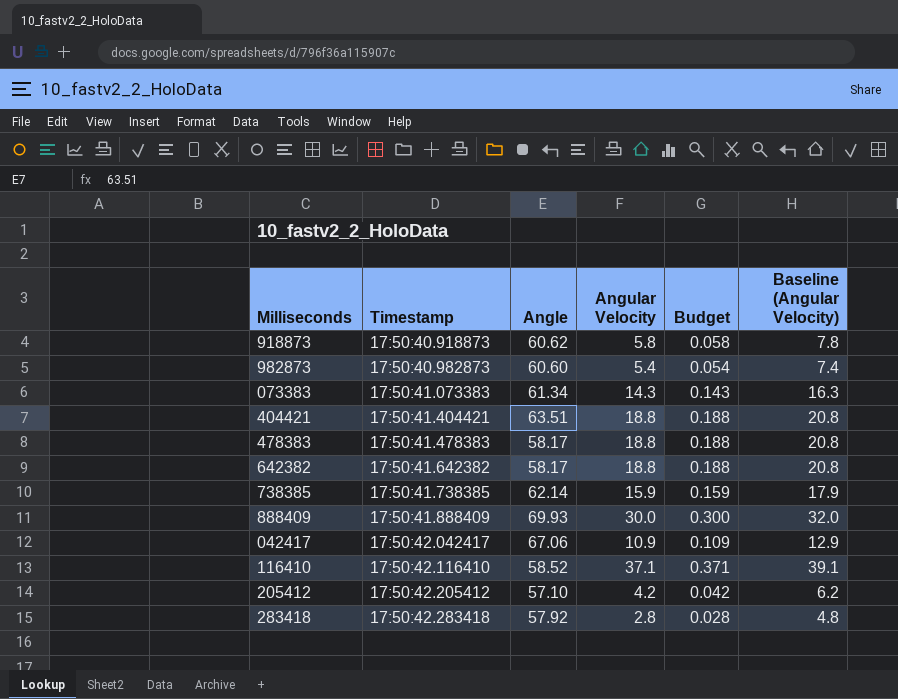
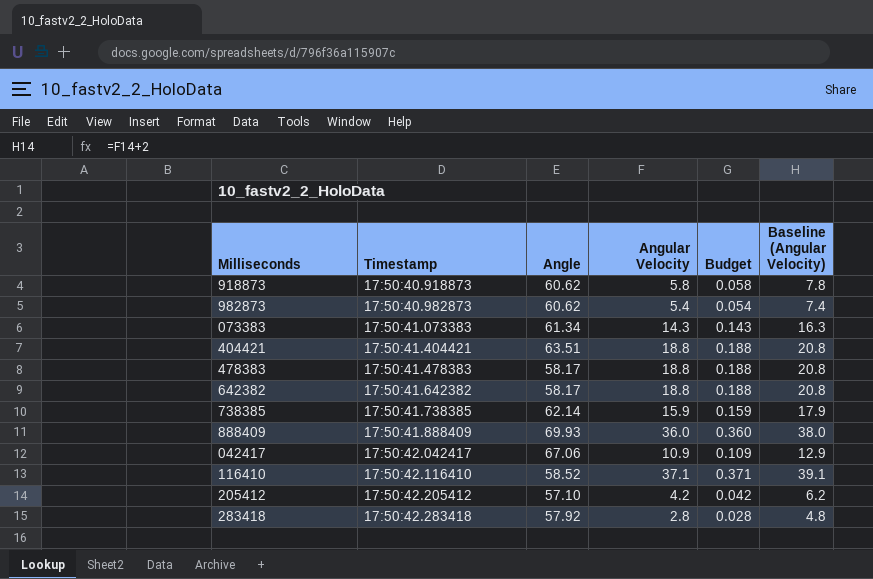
982873 | Angle: 60.60 -> 60.62
888409 | Angular Velocity: 30.0 -> 36.0
888409 | Budget: 0.300 -> 0.360
888409 | Baseline (Angular Velocity): 32.0 -> 38.0

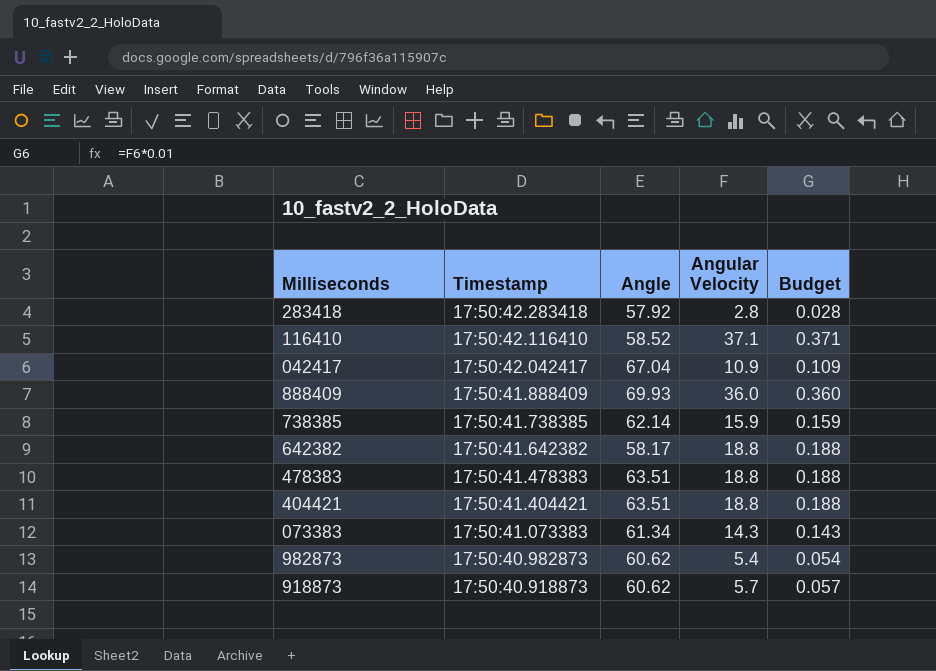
row order: Timestamp ascending -> Timestamp descending
column Baseline (Angular Velocity) | formula: [Angular Velocity] + 2 -> none
row 205412: 17:50:42.205412 | 57.10 | 4.2 | 0.042 | 6.2 -> none
042417 | Angle: 67.06 -> 67.04
478383 | Angle: 58.17 -> 63.51
918873 | Angular Velocity: 5.8 -> 5.7
918873 | Budget: 0.058 -> 0.057

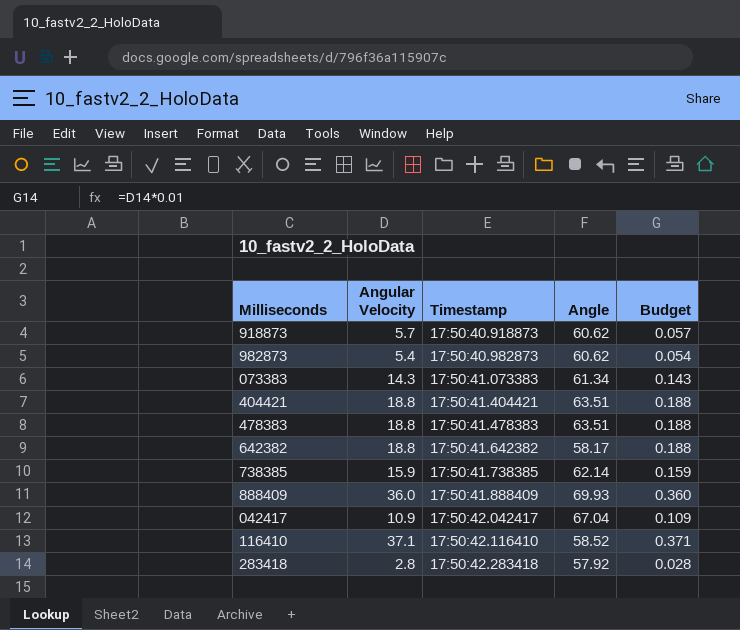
row order: Timestamp descending -> Timestamp ascending
column Angular Velocity | position: 4 -> 2

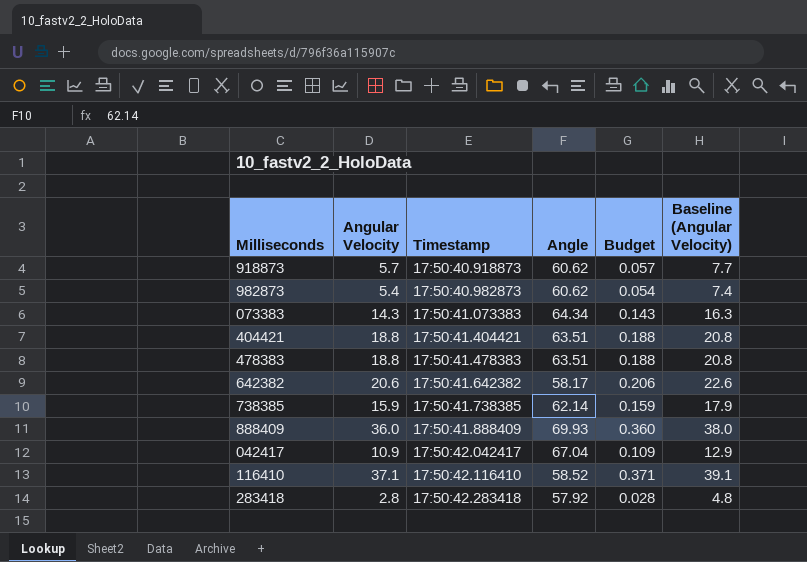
column Baseline (Angular Velocity) | formula: none -> [Angular Velocity] + 2
073383 | Angle: 61.34 -> 64.34
642382 | Angular Velocity: 18.8 -> 20.6
642382 | Budget: 0.188 -> 0.206

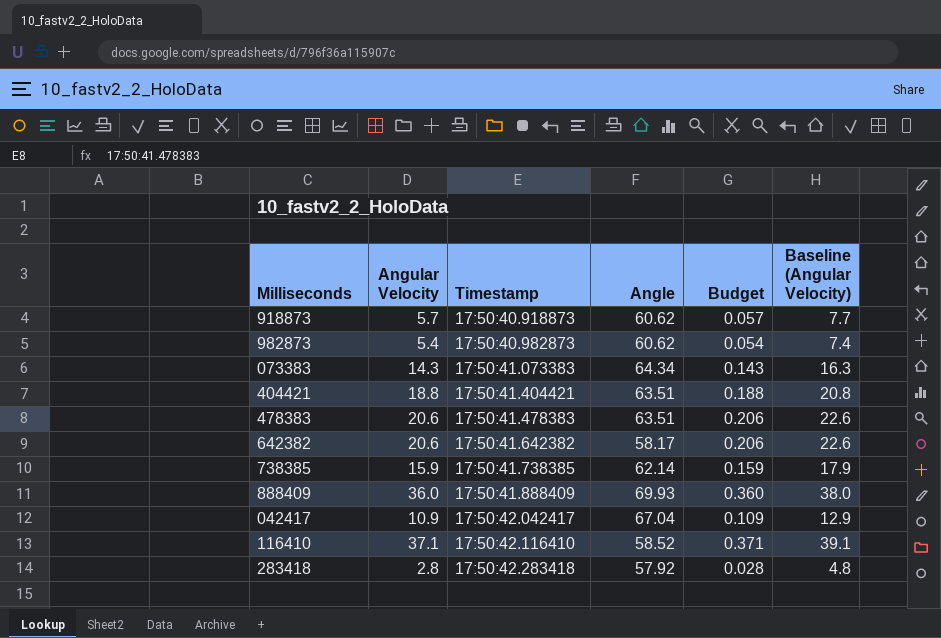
478383 | Angular Velocity: 18.8 -> 20.6
478383 | Budget: 0.188 -> 0.206
478383 | Baseline (Angular Velocity): 20.8 -> 22.6

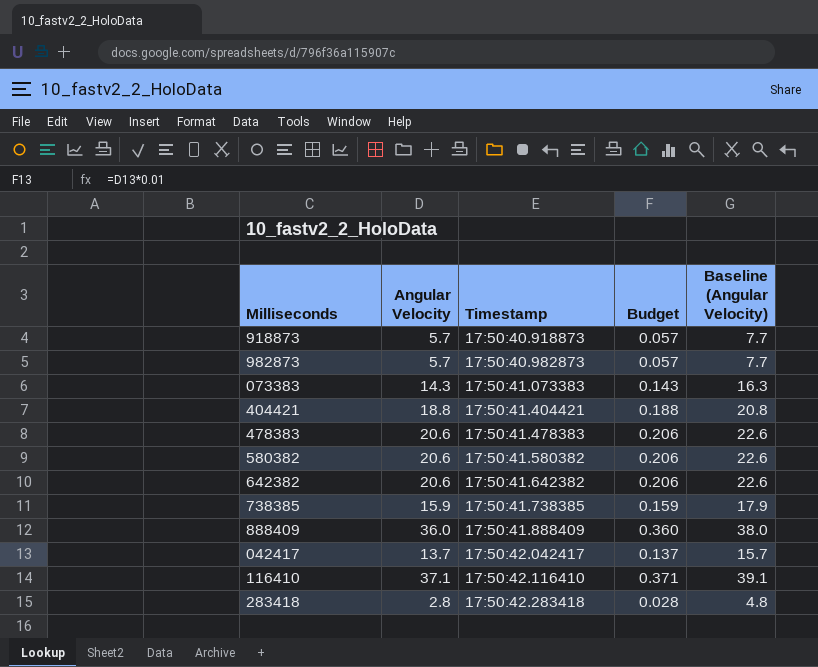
column Angle | position: 4 -> none
982873 | Angular Velocity: 5.4 -> 5.7
982873 | Budget: 0.054 -> 0.057
982873 | Baseline (Angular Velocity): 7.4 -> 7.7
row 580382: none -> 20.6 | 17:50:41.580382 | 0.206 | 22.6
042417 | Angular Velocity: 10.9 -> 13.7
042417 | Budget: 0.109 -> 0.137
042417 | Baseline (Angular Velocity): 12.9 -> 15.7

